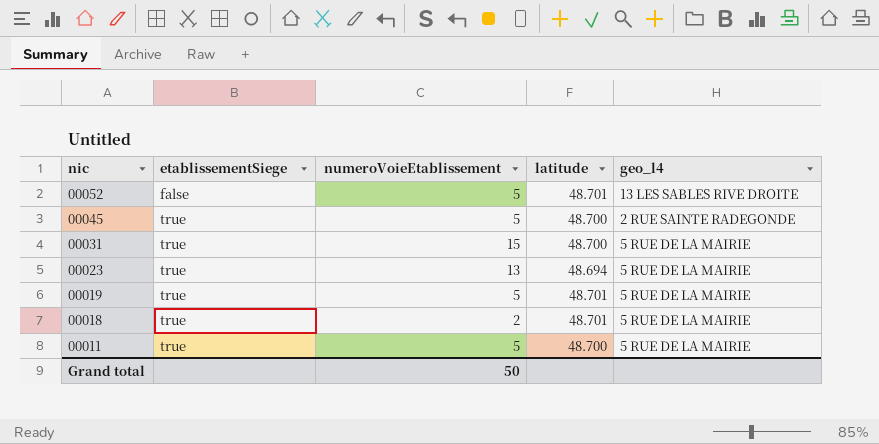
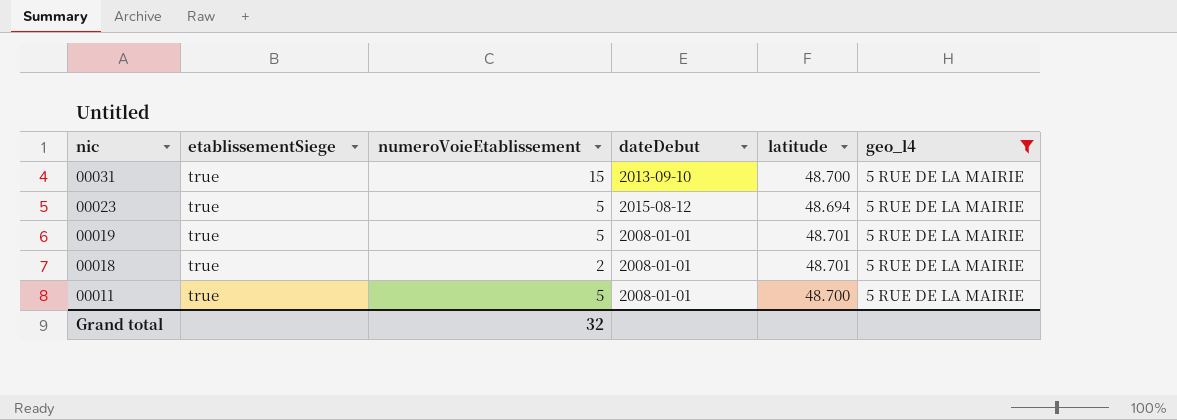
filter: none -> geo_l4 = 5 RUE DE LA MAIRIE
column dateDebut | position: none -> 4
00023 | numeroVoieEtablissement: 13 -> 5
Grand total | numeroVoieEtablissement: 50 -> 32

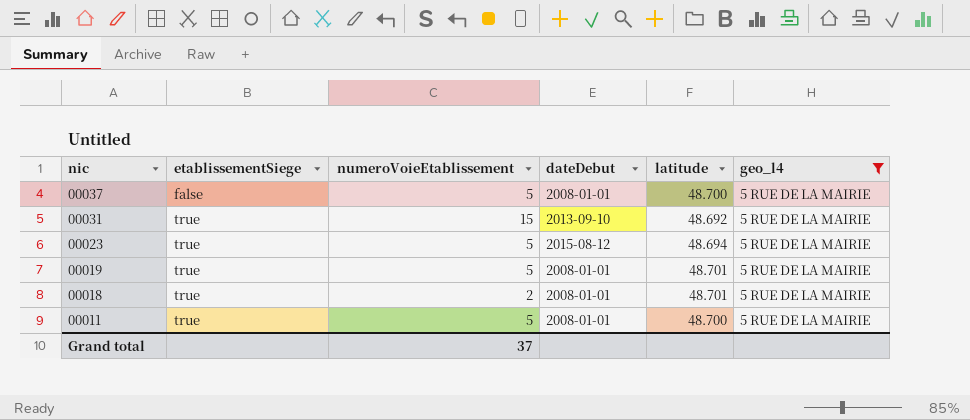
row 00037: none -> false | 5 | 2008-01-01 | 48.700 | 5 RUE DE LA MAIRIE
00031 | latitude: 48.700 -> 48.692
Grand total | numeroVoieEtablissement: 32 -> 37

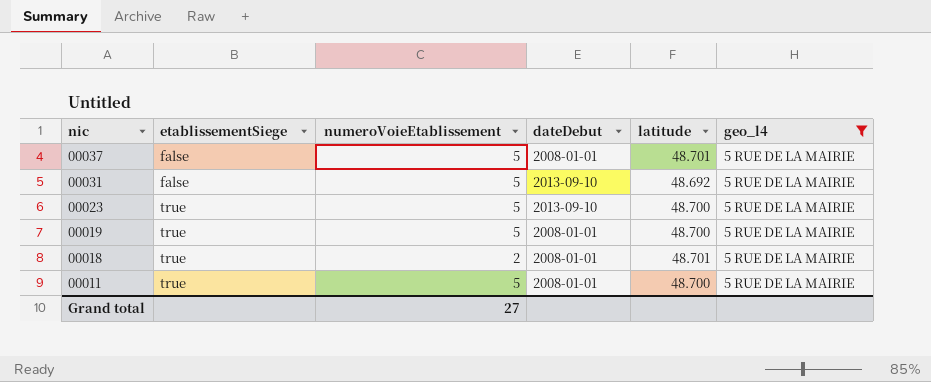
00037 | latitude: 48.700 -> 48.701
00031 | etablissementSiege: true -> false
00031 | numeroVoieEtablissement: 15 -> 5
00023 | dateDebut: 2015-08-12 -> 2013-09-10
00023 | latitude: 48.694 -> 48.700
00019 | latitude: 48.701 -> 48.700
Grand total | numeroVoieEtablissement: 37 -> 27

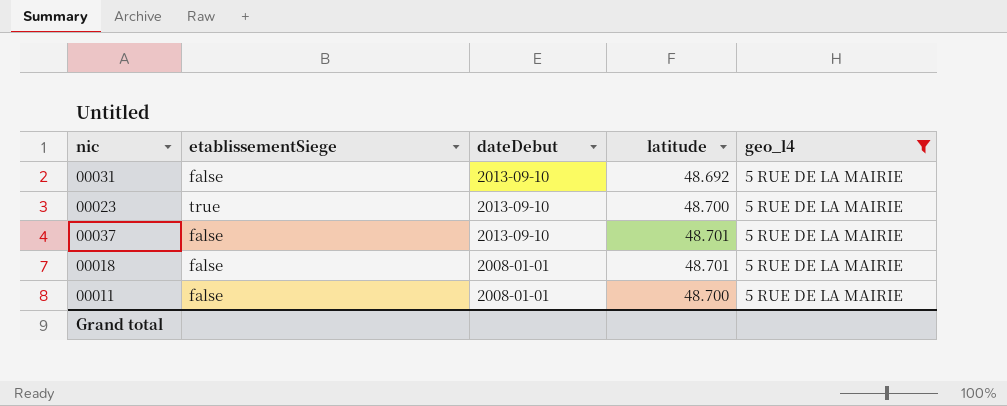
row order: nic descending -> dateDebut descending
column numeroVoieEtablissement | position: 3 -> none
row 00019: true | 5 | 2008-01-01 | 48.700 | 5 RUE DE LA MAIRIE -> none
00037 | dateDebut: 2008-01-01 -> 2013-09-10
00018 | etablissementSiege: true -> false
00011 | etablissementSiege: true -> false

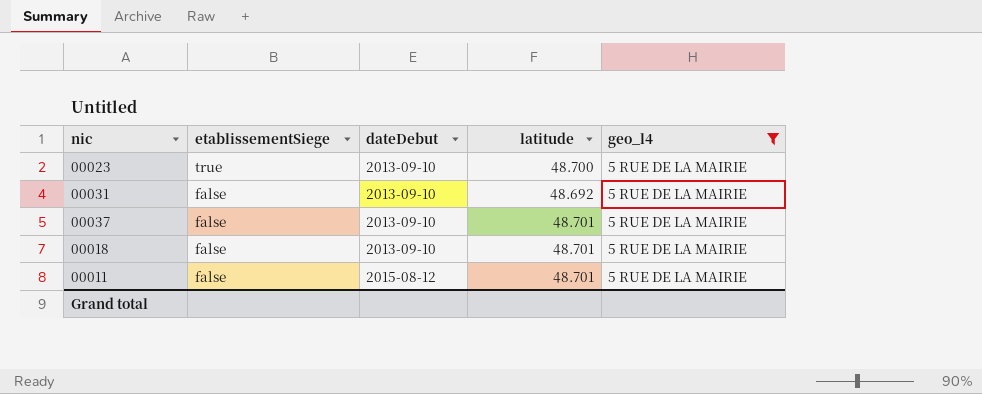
row order: dateDebut descending -> etablissementSiege descending
00018 | dateDebut: 2008-01-01 -> 2013-09-10
00011 | dateDebut: 2008-01-01 -> 2015-08-12
00011 | latitude: 48.700 -> 48.701

